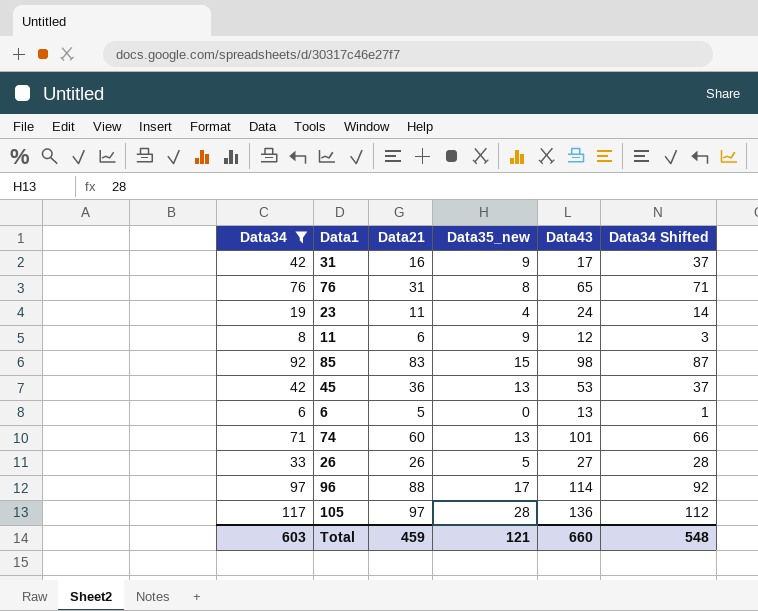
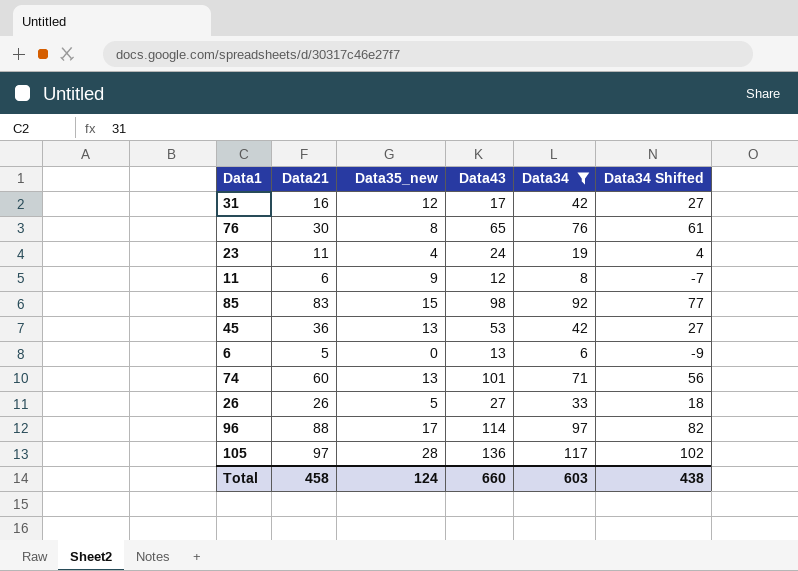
column Data34 | position: 1 -> 5
column Data34 Shifted | formula: [Data34] - 5 -> [Data34] - 15
31 | Data35_new: 9 -> 12
76 | Data21: 31 -> 30
Total | Data21: 459 -> 458
Total | Data35_new: 121 -> 124
Total | Data34 Shifted: 548 -> 438

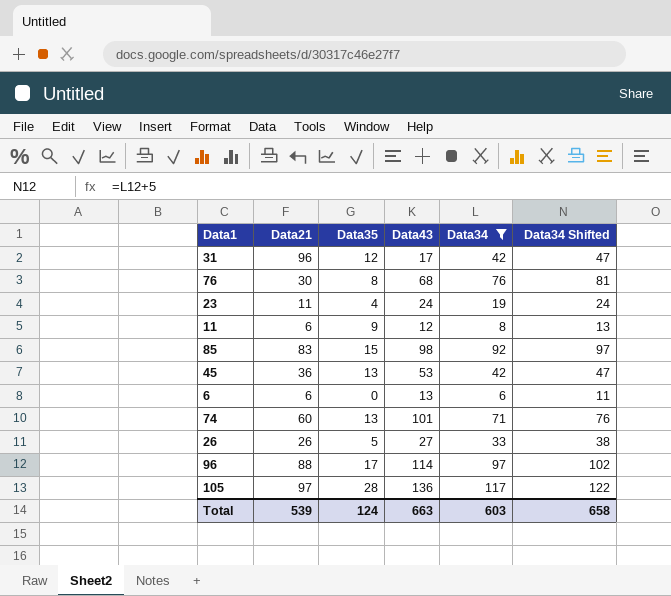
column name: Data35_new -> Data35
column Data34 Shifted | formula: [Data34] - 15 -> [Data34] + 5
31 | Data21: 16 -> 96
76 | Data43: 65 -> 68
6 | Data21: 5 -> 6
Total | Data21: 458 -> 539
Total | Data43: 660 -> 663
Total | Data34 Shifted: 438 -> 658

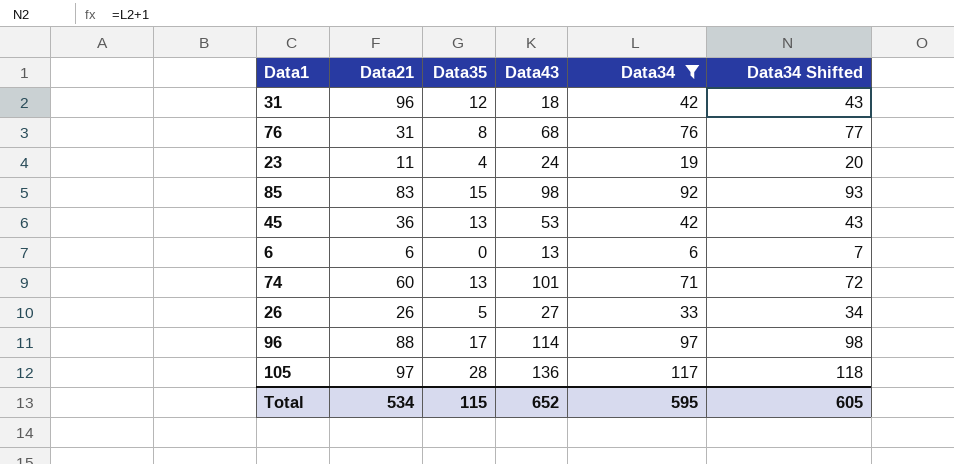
column Data34 Shifted | formula: [Data34] + 5 -> [Data34] + 1
row 11: 6 | 9 | 12 | 8 | 13 -> none
31 | Data43: 17 -> 18
76 | Data21: 30 -> 31
Total | Data21: 539 -> 534
Total | Data35: 124 -> 115
Total | Data43: 663 -> 652
Total | Data34: 603 -> 595
Total | Data34 Shifted: 658 -> 605

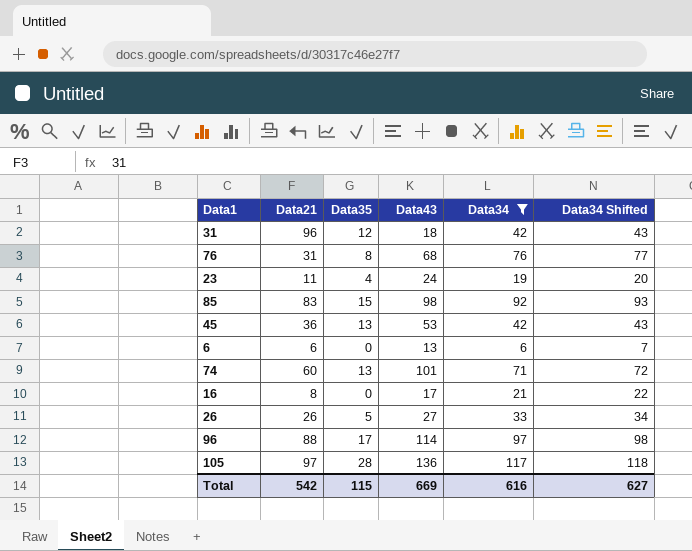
row 16: none -> 8 | 0 | 17 | 21 | 22
Total | Data21: 534 -> 542
Total | Data43: 652 -> 669
Total | Data34: 595 -> 616
Total | Data34 Shifted: 605 -> 627

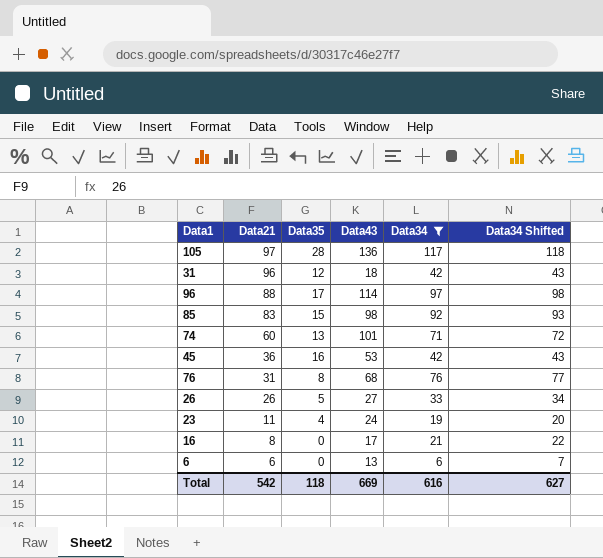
row order: none -> Data21 descending
45 | Data35: 13 -> 16
Total | Data35: 115 -> 118

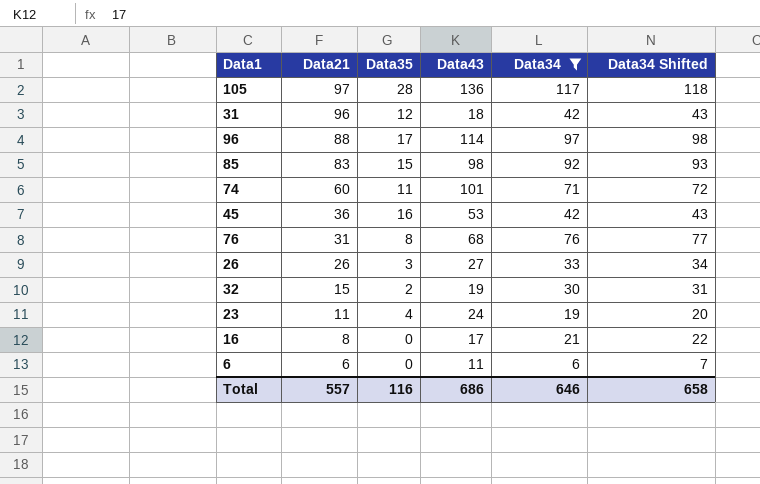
74 | Data35: 13 -> 11
26 | Data35: 5 -> 3
row 32: none -> 15 | 2 | 19 | 30 | 31
6 | Data43: 13 -> 11
Total | Data21: 542 -> 557
Total | Data35: 118 -> 116
Total | Data43: 669 -> 686
Total | Data34: 616 -> 646
Total | Data34 Shifted: 627 -> 658

